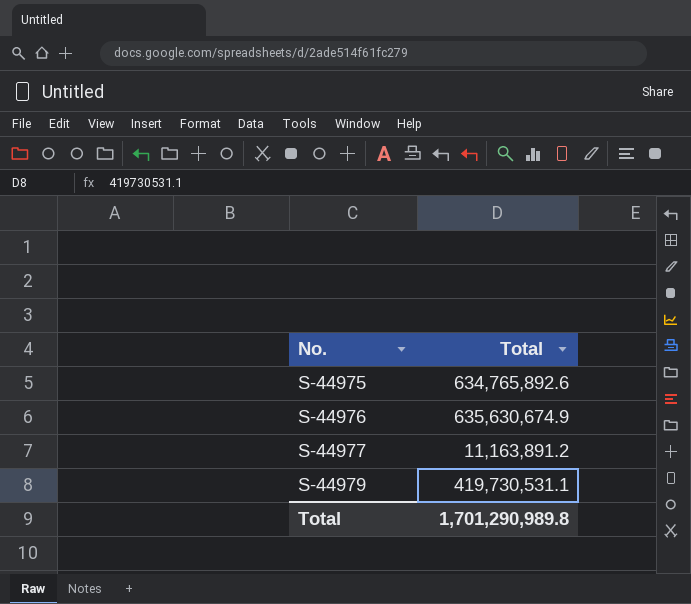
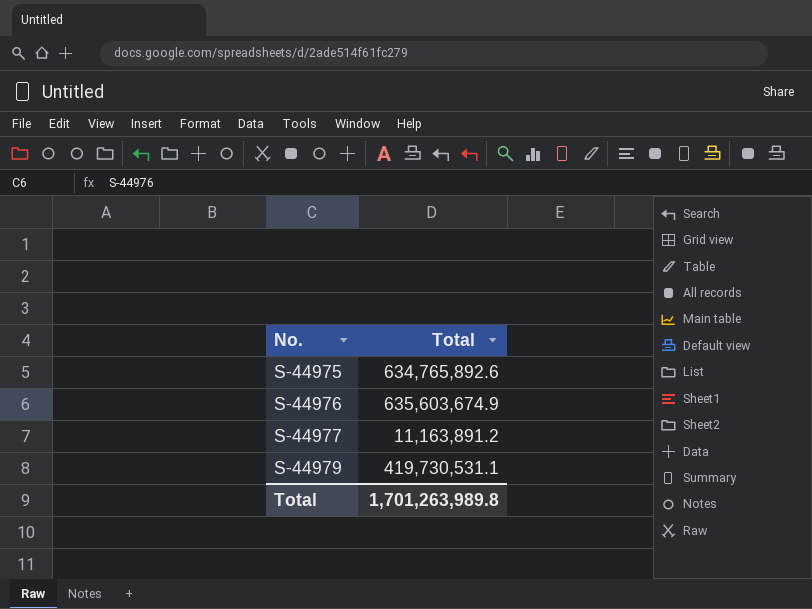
S-44976 | Total: 635,630,674.9 -> 635,603,674.9
Total | Total: 1,701,290,989.8 -> 1,701,263,989.8

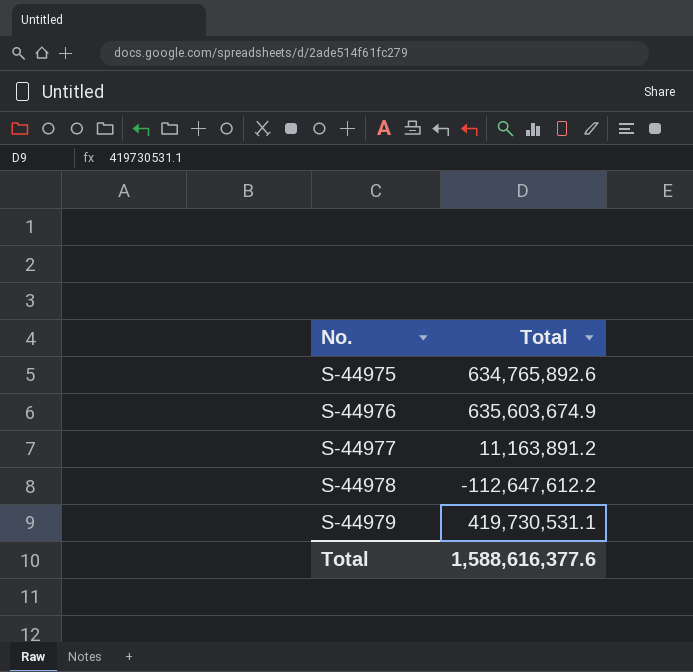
row S-44978: none -> -112,647,612.2
Total | Total: 1,701,263,989.8 -> 1,588,616,377.6

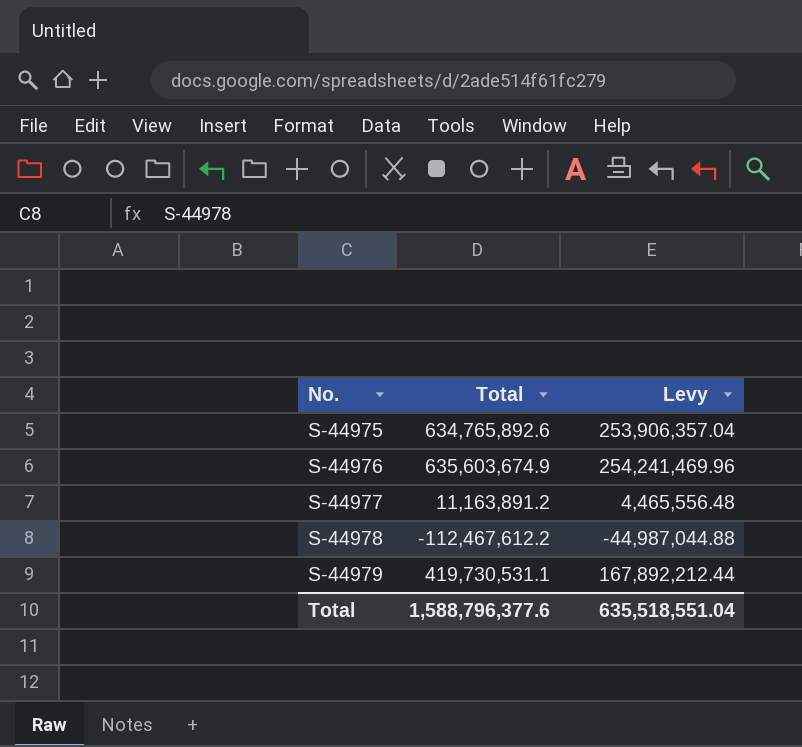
column Levy | formula: none -> [Total] * 0.4
S-44978 | Total: -112,647,612.2 -> -112,467,612.2
Total | Total: 1,588,616,377.6 -> 1,588,796,377.6

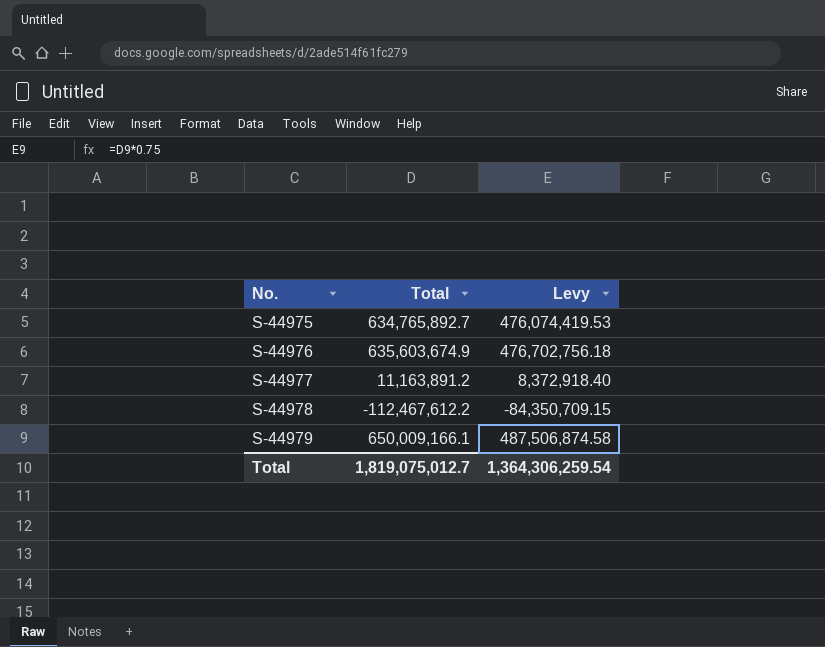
column Levy | formula: [Total] * 0.4 -> [Total] * 0.75
S-44975 | Total: 634,765,892.6 -> 634,765,892.7
S-44979 | Total: 419,730,531.1 -> 650,009,166.1
Total | Total: 1,588,796,377.6 -> 1,819,075,012.7
Total | Levy: 635,518,551.04 -> 1,364,306,259.54

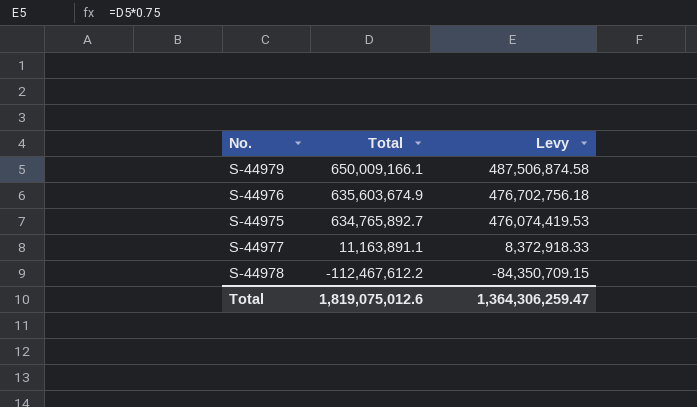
row order: No. ascending -> Total descending
S-44977 | Total: 11,163,891.2 -> 11,163,891.1
S-44977 | Levy: 8,372,918.40 -> 8,372,918.33
Total | Total: 1,819,075,012.7 -> 1,819,075,012.6
Total | Levy: 1,364,306,259.54 -> 1,364,306,259.47

